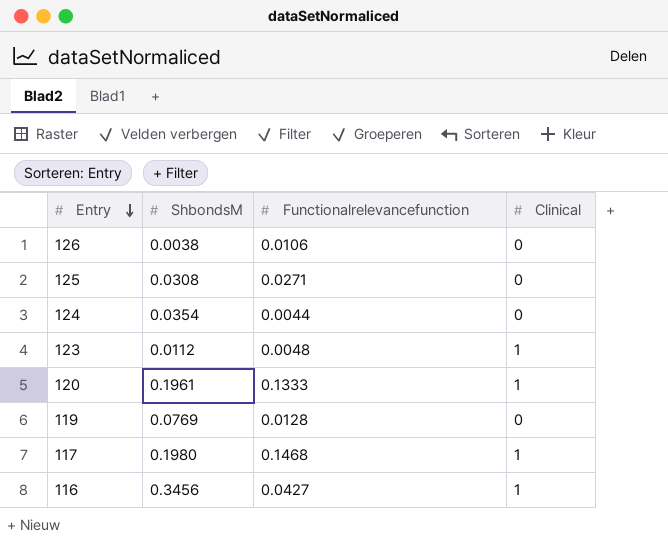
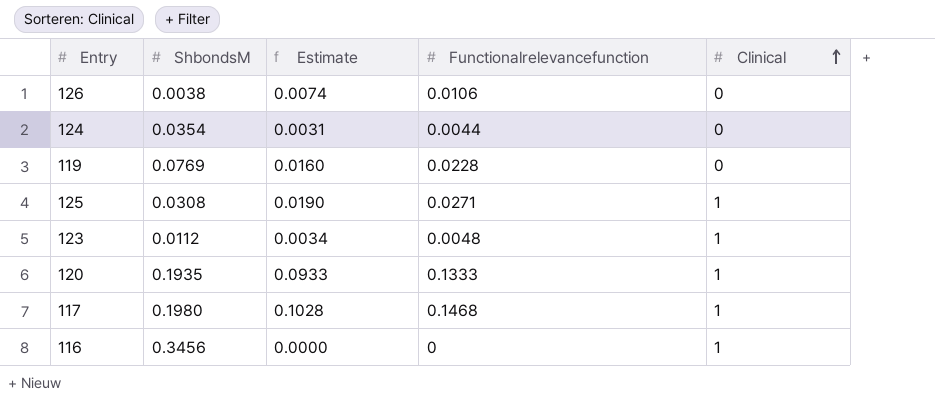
row order: Entry descending -> Clinical ascending
column Estimate | formula: none -> [Functionalrelevancefunction] * 0.7
119 | Functionalrelevancefunction: 0.0128 -> 0.0228
125 | Clinical: 0 -> 1
120 | ShbondsM: 0.1961 -> 0.1935
116 | Functionalrelevancefunction: 0.0427 -> 0

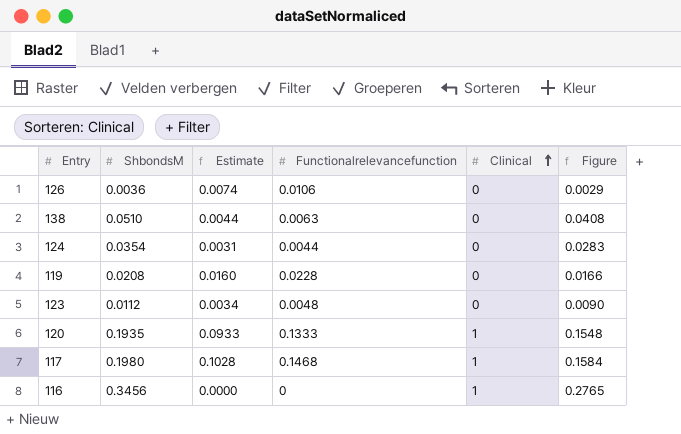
column Figure | formula: none -> [ShbondsM] * 0.8
row 125: 0.0308 | 0.0190 | 0.0271 | 1 -> none
126 | ShbondsM: 0.0038 -> 0.0036
row 138: none -> 0.0510 | 0.0044 | 0.0063 | 0 | 0.0408
119 | ShbondsM: 0.0769 -> 0.0208
123 | Clinical: 1 -> 0

